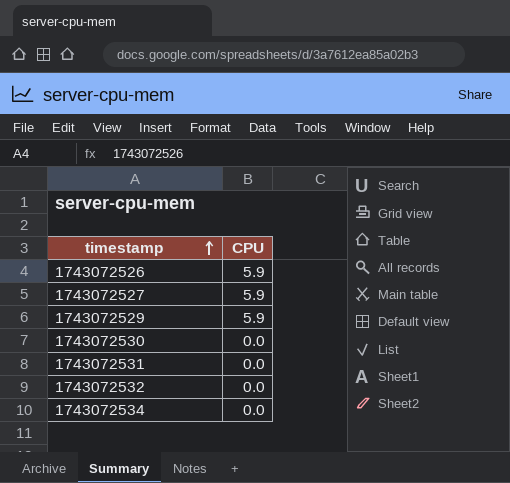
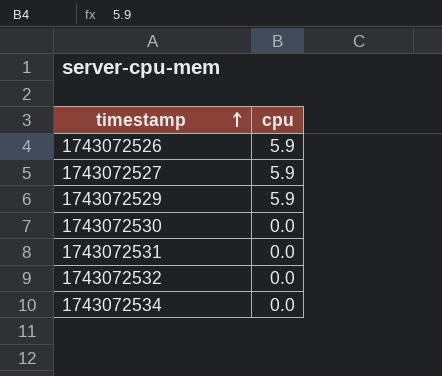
column name: CPU -> cpu

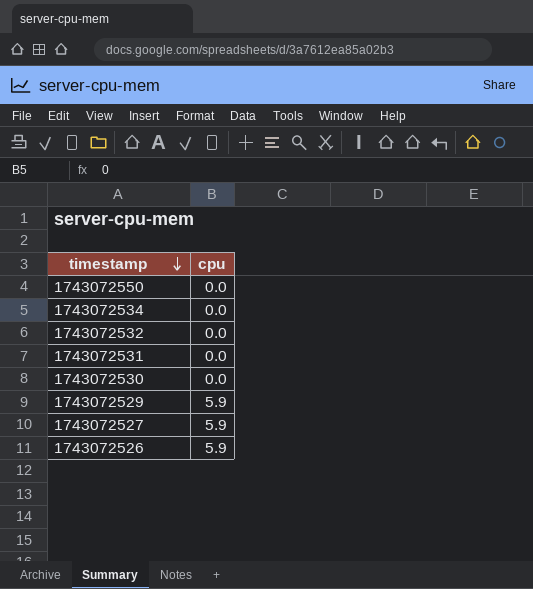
row order: timestamp ascending -> timestamp descending
row 1743072550: none -> 0.0

